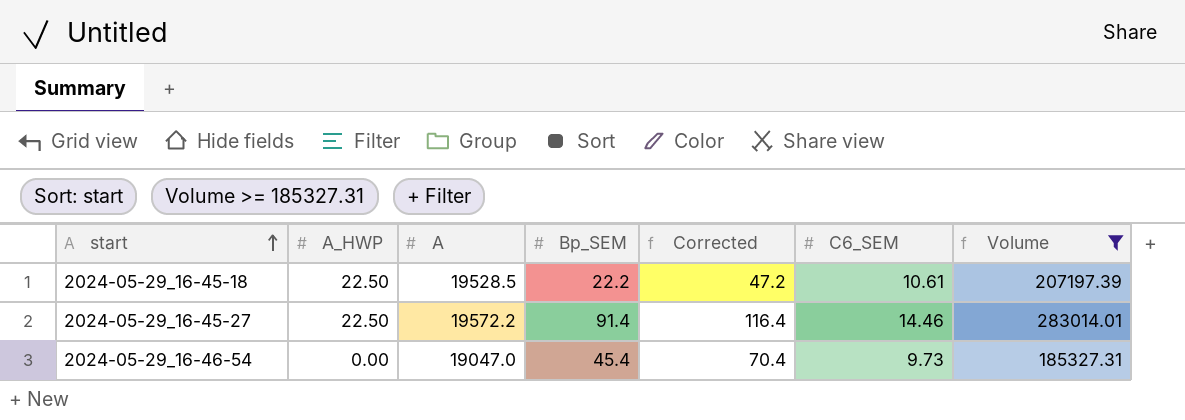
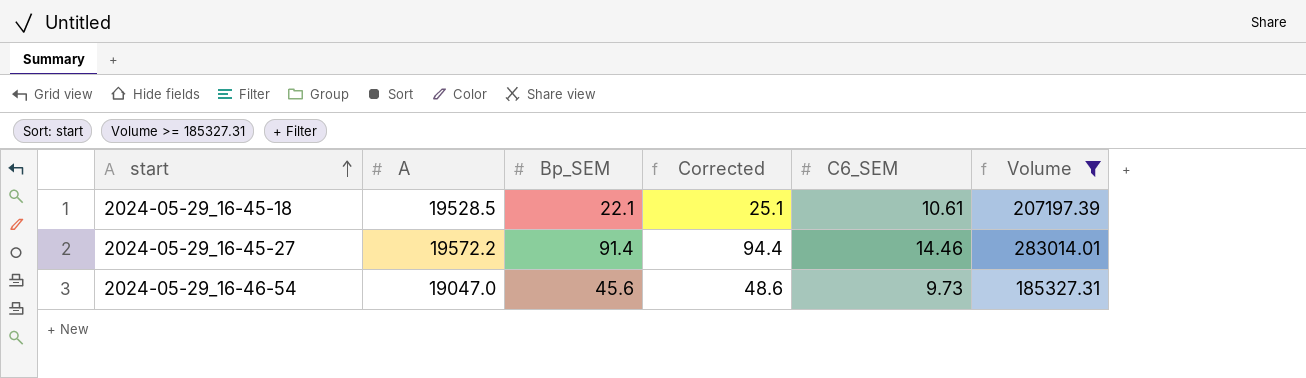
column A_HWP | position: 2 -> none
column Corrected | formula: [Bp_SEM] + 25 -> [Bp_SEM] + 3
2024-05-29_16-45-18 | Bp_SEM: 22.2 -> 22.1
2024-05-29_16-46-54 | Bp_SEM: 45.4 -> 45.6

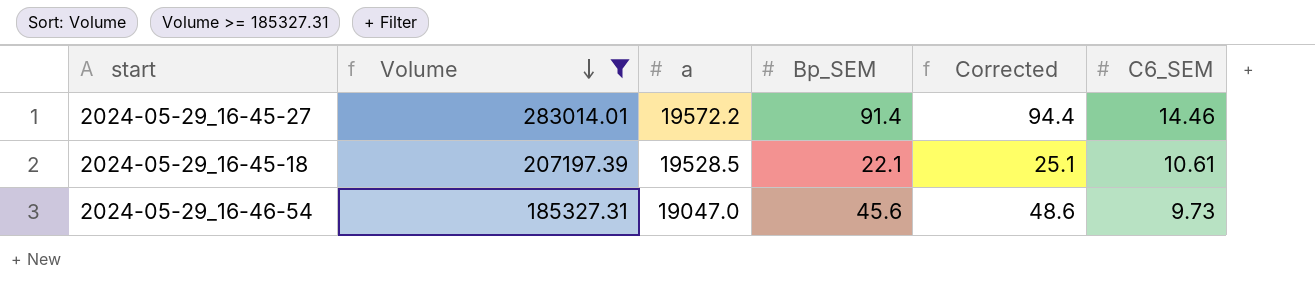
row order: start ascending -> Volume descending
column Volume | position: 6 -> 2
column name: A -> a

